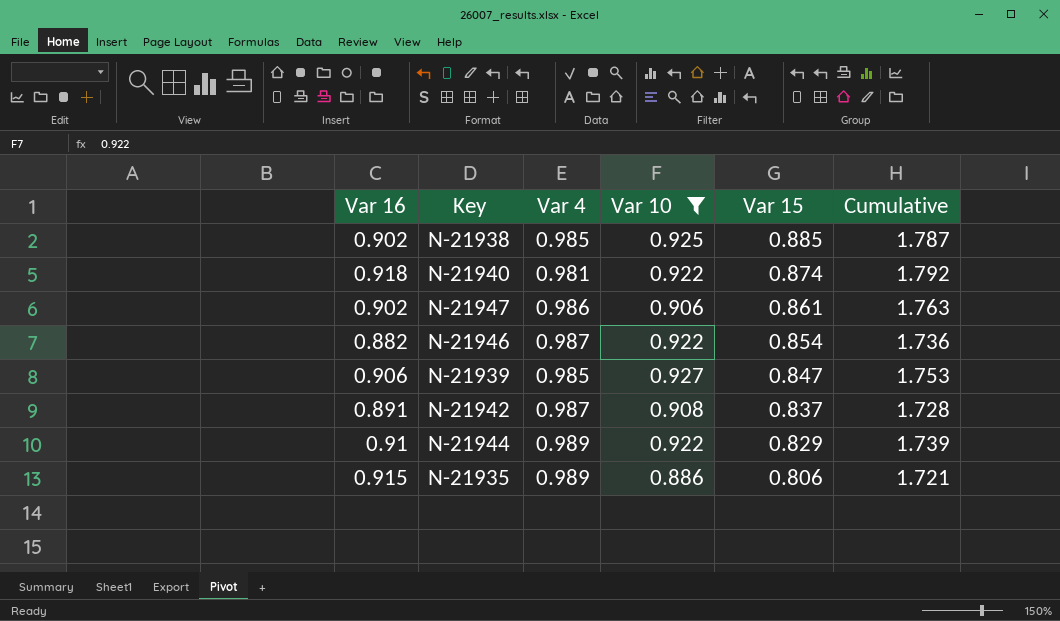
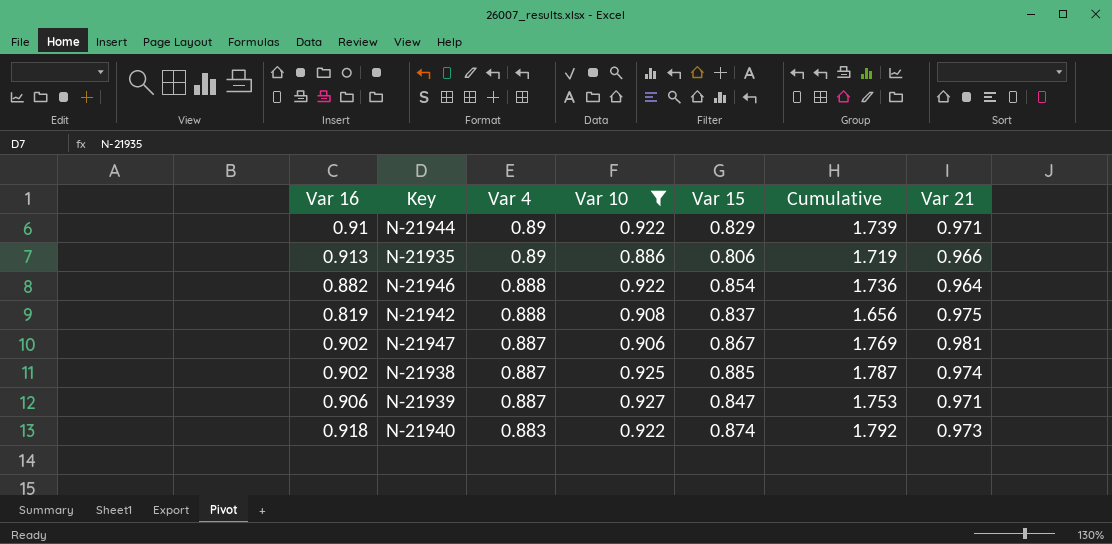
row order: Var 15 descending -> Var 4 descending
column Var 21 | position: none -> 7
N-21944 | Var 4: 0.989 -> 0.89
N-21935 | Var 16: 0.915 -> 0.913
N-21935 | Var 4: 0.989 -> 0.89
N-21935 | Cumulative: 1.721 -> 1.719
N-21946 | Var 4: 0.987 -> 0.888
N-21942 | Var 16: 0.891 -> 0.819
N-21942 | Var 4: 0.987 -> 0.888
N-21942 | Cumulative: 1.728 -> 1.656
N-21947 | Var 4: 0.986 -> 0.887
N-21947 | Var 15: 0.861 -> 0.867
N-21947 | Cumulative: 1.763 -> 1.769
N-21938 | Var 4: 0.985 -> 0.887
N-21939 | Var 4: 0.985 -> 0.887
N-21940 | Var 4: 0.981 -> 0.883

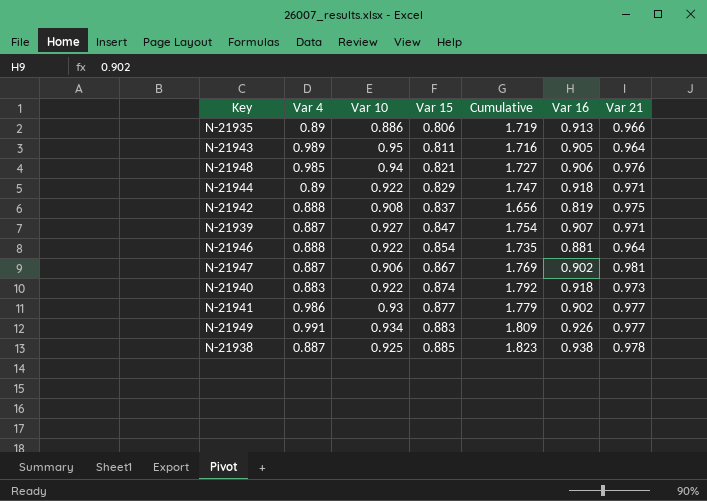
filter: Var 10 <= 0.927 -> none
row order: Var 4 descending -> Var 15 ascending
column Var 16 | position: 1 -> 6
N-21944 | Cumulative: 1.739 -> 1.747
N-21944 | Var 16: 0.91 -> 0.918
N-21939 | Cumulative: 1.753 -> 1.754
N-21939 | Var 16: 0.906 -> 0.907
N-21946 | Cumulative: 1.736 -> 1.735
N-21946 | Var 16: 0.882 -> 0.881
N-21938 | Cumulative: 1.787 -> 1.823
N-21938 | Var 16: 0.902 -> 0.938
N-21938 | Var 21: 0.974 -> 0.978

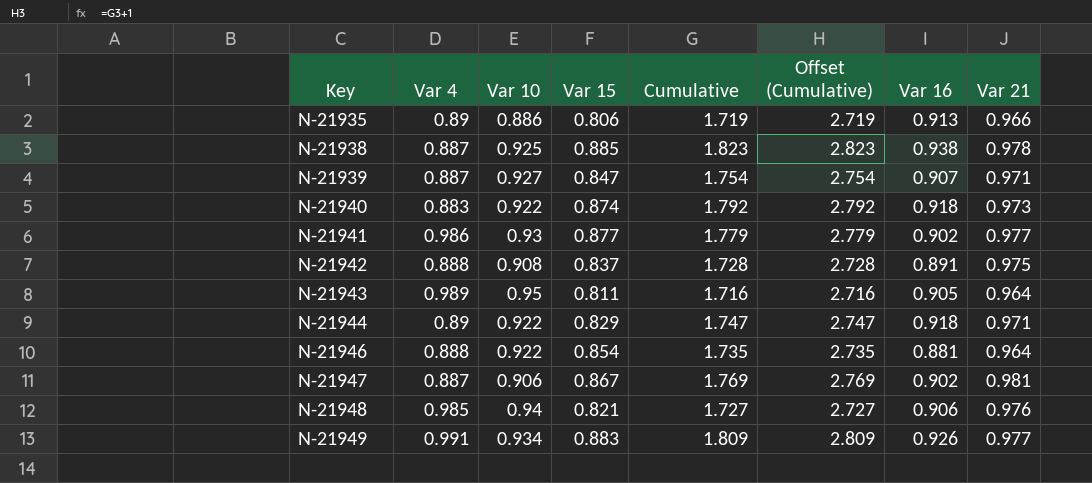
row order: Var 15 ascending -> Key ascending
column Offset (Cumulative) | formula: none -> [Cumulative] + 1
N-21942 | Cumulative: 1.656 -> 1.728
N-21942 | Var 16: 0.819 -> 0.891

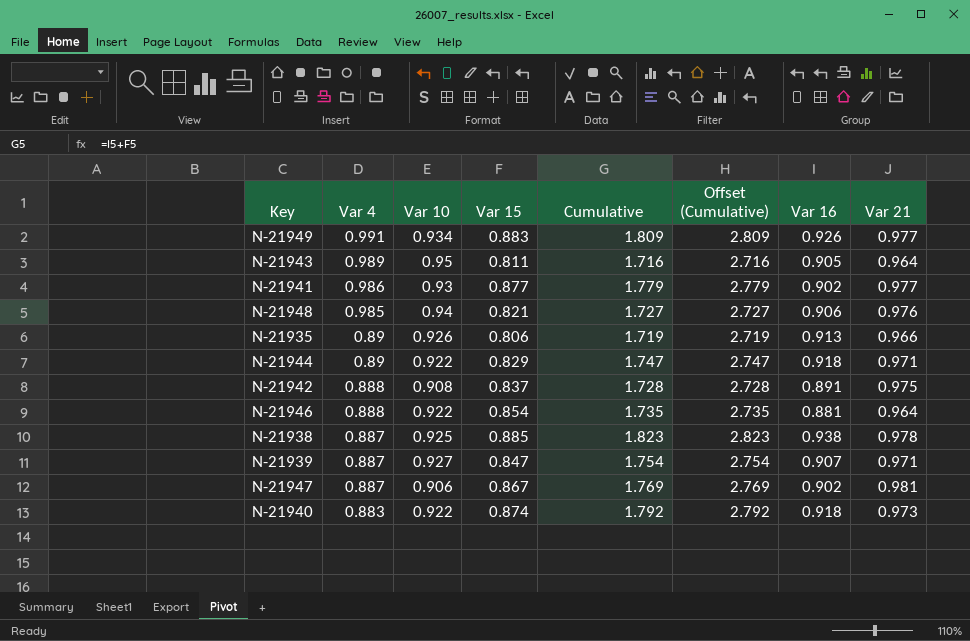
row order: Key ascending -> Var 4 descending
N-21935 | Var 10: 0.886 -> 0.926

